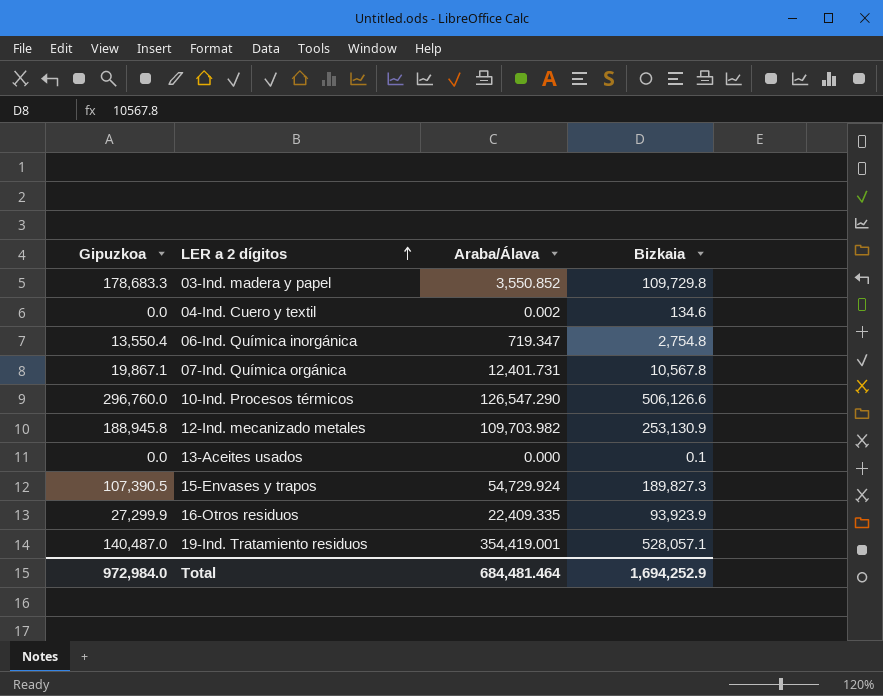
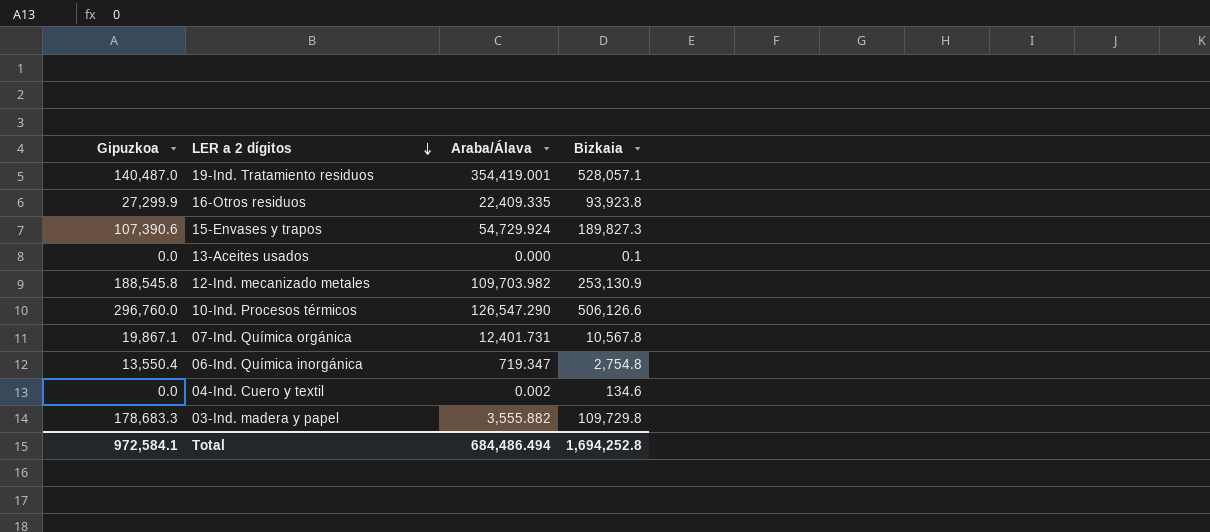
row order: LER a 2 dígitos ascending -> LER a 2 dígitos descending
16-Otros residuos | Bizkaia: 93,923.9 -> 93,923.8
15-Envases y trapos | Gipuzkoa: 107,390.5 -> 107,390.6
12-Ind. mecanizado metales | Gipuzkoa: 188,945.8 -> 188,545.8
03-Ind. madera y papel | Araba/Álava: 3,550.852 -> 3,555.882
Total | Gipuzkoa: 972,984.0 -> 972,584.1
Total | Araba/Álava: 684,481.464 -> 684,486.494
Total | Bizkaia: 1,694,252.9 -> 1,694,252.8

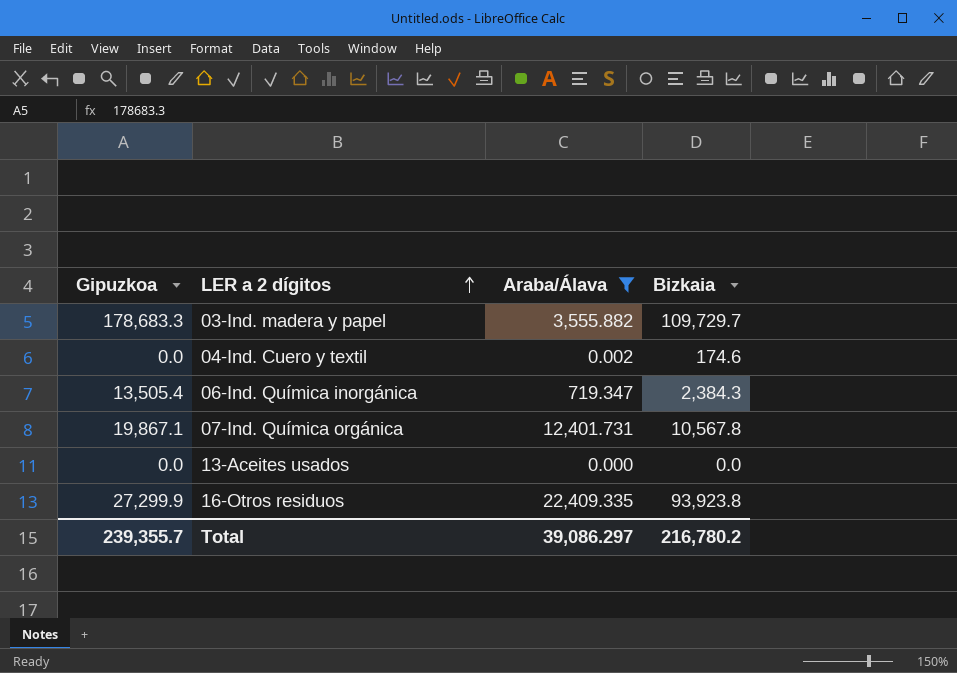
filter: none -> Araba/Álava <= 22,409.335
row order: LER a 2 dígitos descending -> LER a 2 dígitos ascending
03-Ind. madera y papel | Bizkaia: 109,729.8 -> 109,729.7
04-Ind. Cuero y textil | Bizkaia: 134.6 -> 174.6
06-Ind. Química inorgánica | Gipuzkoa: 13,550.4 -> 13,505.4
06-Ind. Química inorgánica | Bizkaia: 2,754.8 -> 2,384.3
13-Aceites usados | Bizkaia: 0.1 -> 0.0
Total | Gipuzkoa: 972,584.1 -> 239,355.7
Total | Araba/Álava: 684,486.494 -> 39,086.297
Total | Bizkaia: 1,694,252.8 -> 216,780.2

